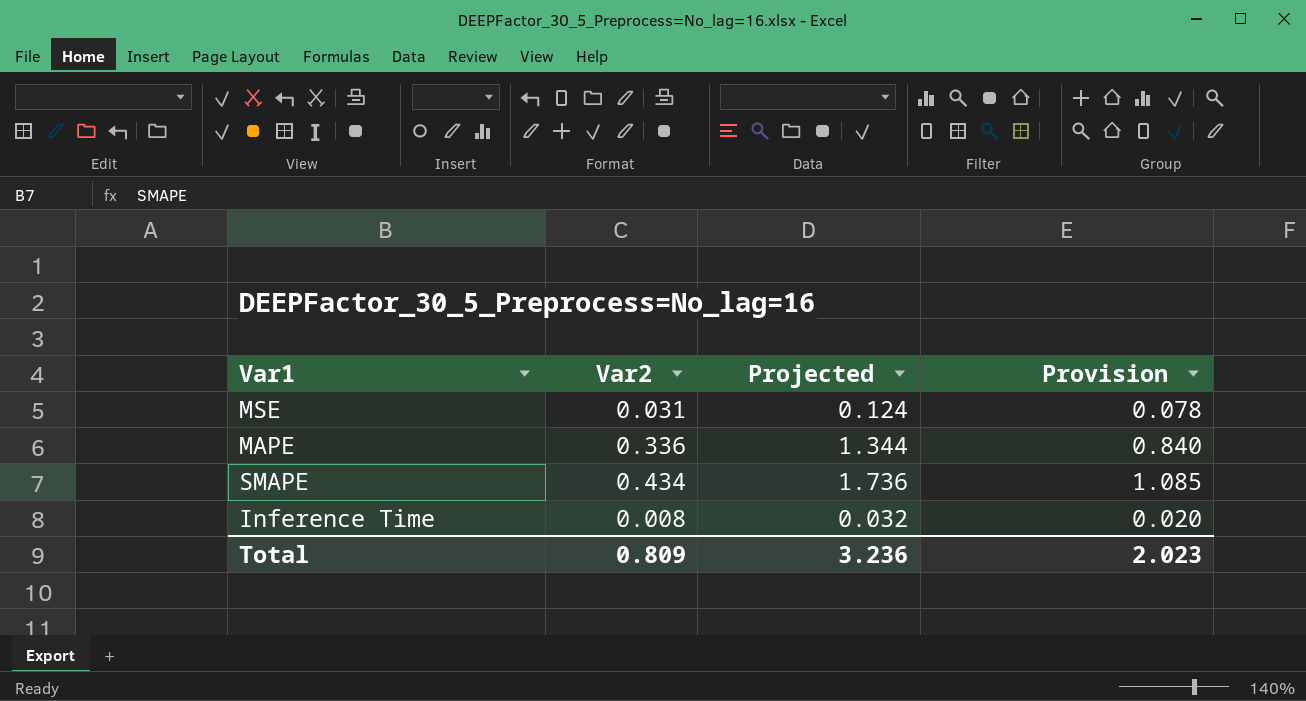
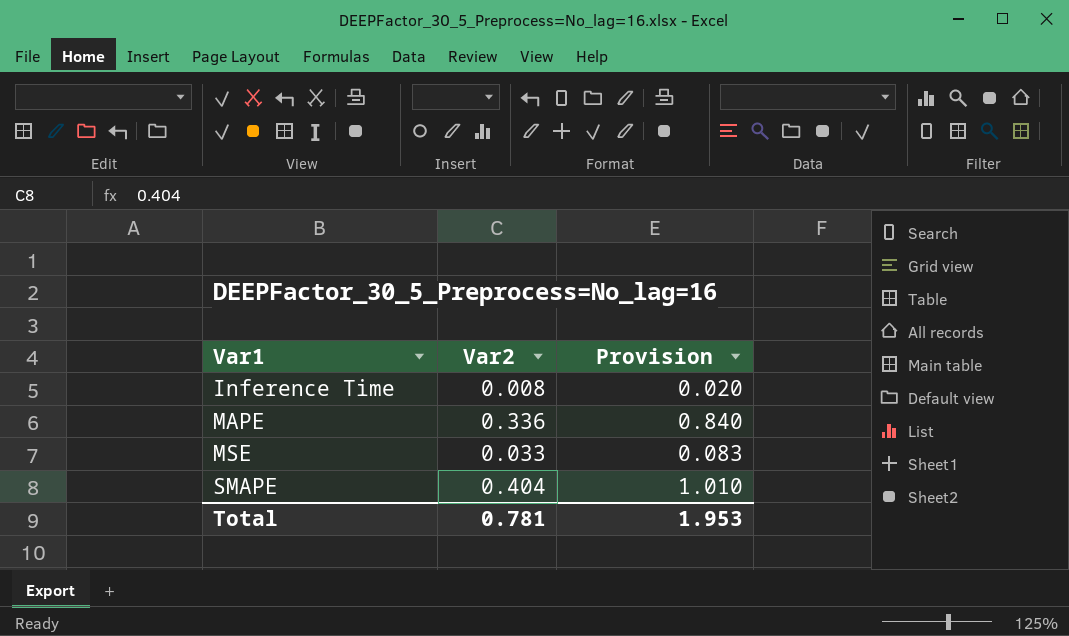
row order: none -> Var1 ascending
column Projected | formula: [Var2] * 4 -> none
MSE | Var2: 0.031 -> 0.033
MSE | Provision: 0.078 -> 0.083
SMAPE | Var2: 0.434 -> 0.404
SMAPE | Provision: 1.085 -> 1.010
Total | Var2: 0.809 -> 0.781
Total | Provision: 2.023 -> 1.953

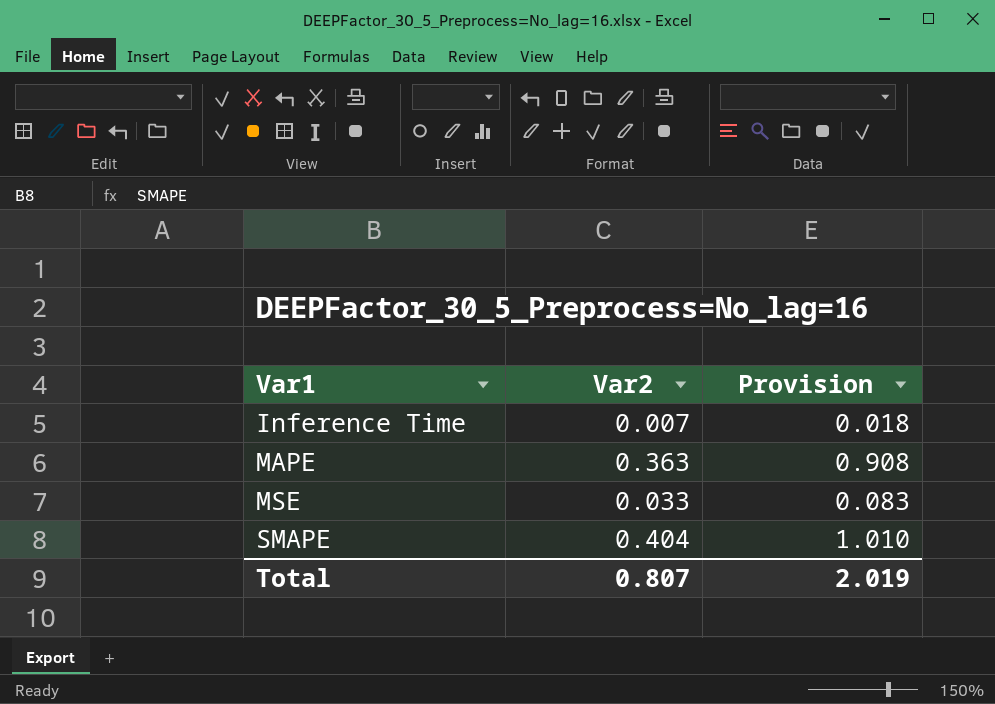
Inference Time | Var2: 0.008 -> 0.007
Inference Time | Provision: 0.020 -> 0.018
MAPE | Var2: 0.336 -> 0.363
MAPE | Provision: 0.840 -> 0.908
Total | Var2: 0.781 -> 0.807
Total | Provision: 1.953 -> 2.019

